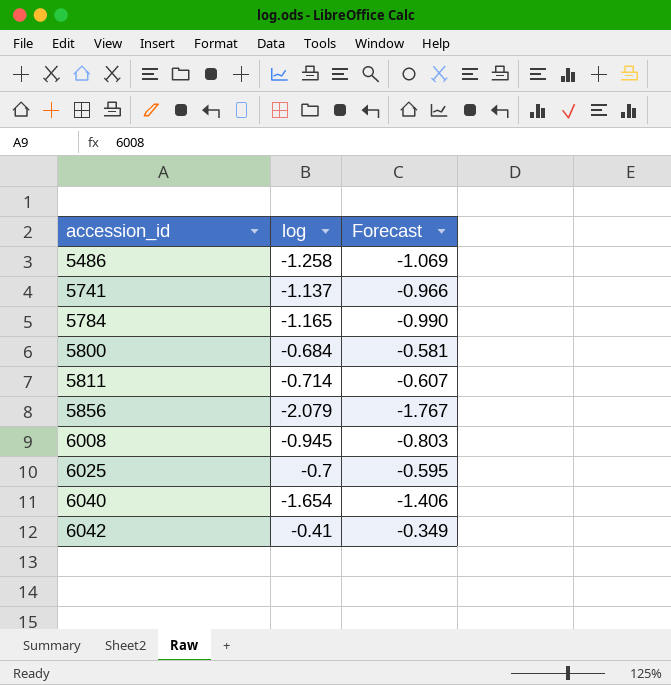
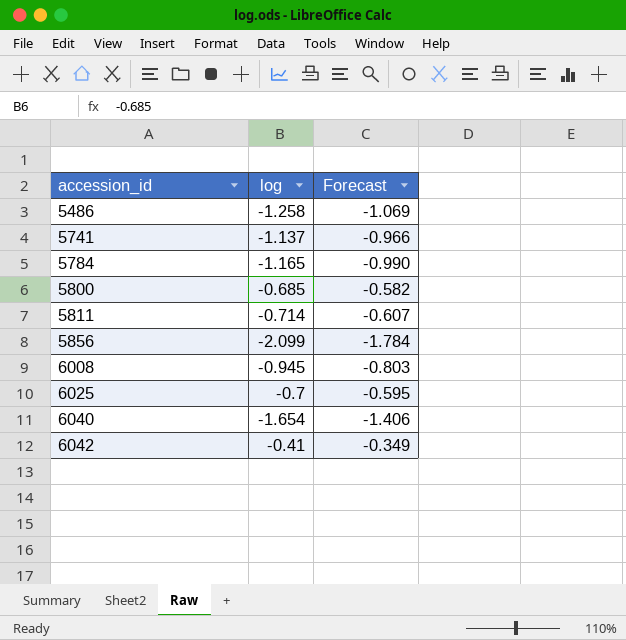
5800 | log: -0.684 -> -0.685
5800 | Forecast: -0.581 -> -0.582
5856 | log: -2.079 -> -2.099
5856 | Forecast: -1.767 -> -1.784

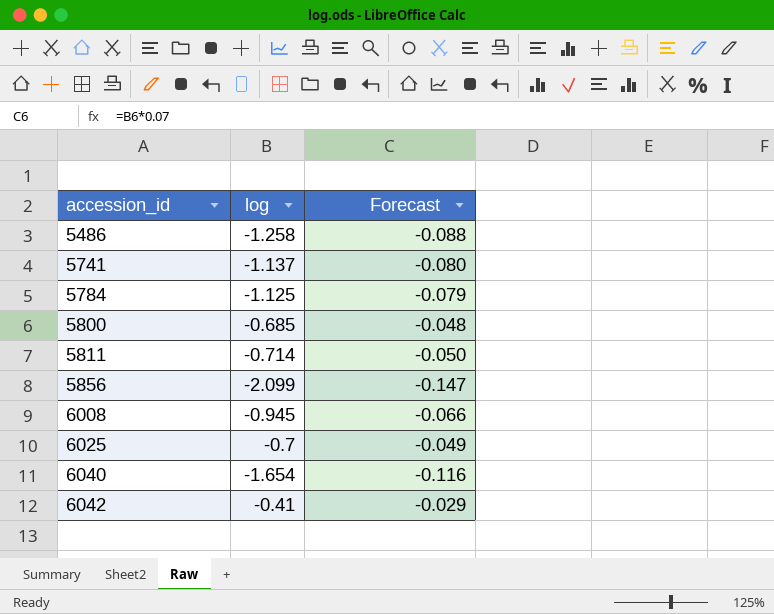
column Forecast | formula: [log] * 0.85 -> [log] * 0.07
5784 | log: -1.165 -> -1.125

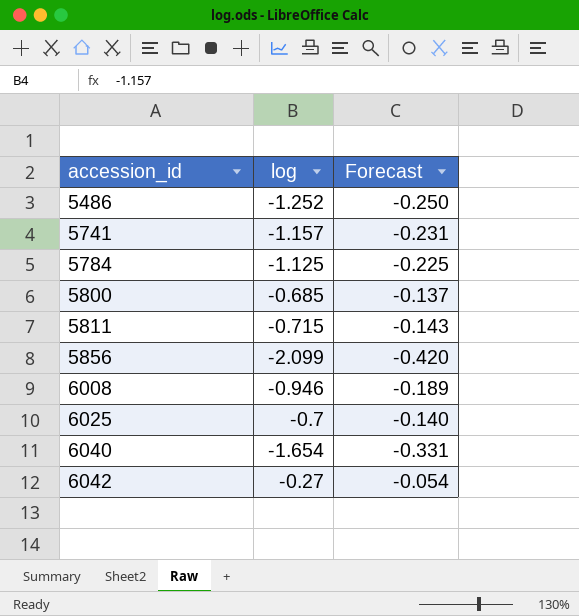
column Forecast | formula: [log] * 0.07 -> [log] * 0.2
5486 | log: -1.258 -> -1.252
5741 | log: -1.137 -> -1.157
5811 | log: -0.714 -> -0.715
6008 | log: -0.945 -> -0.946
6042 | log: -0.41 -> -0.27

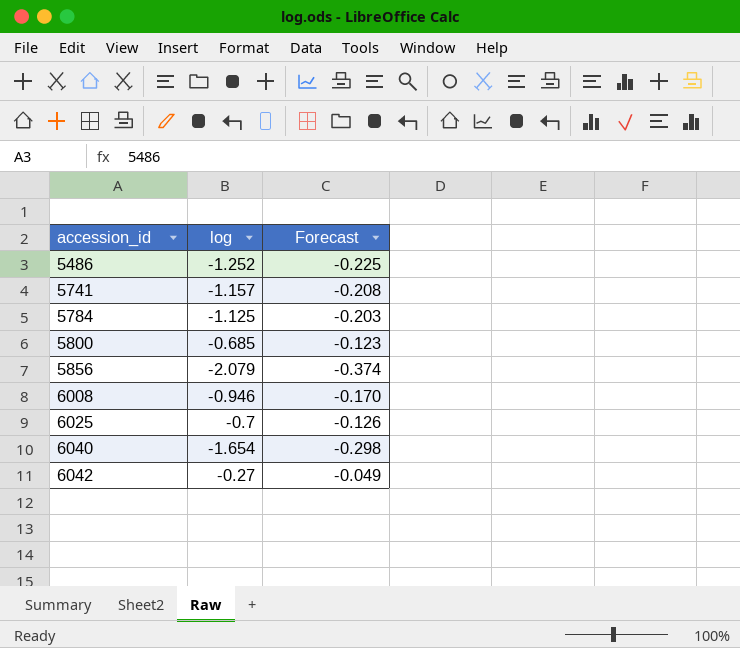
column Forecast | formula: [log] * 0.2 -> [log] * 0.18
row 5811: -0.715 | -0.143 -> none
5856 | log: -2.099 -> -2.079

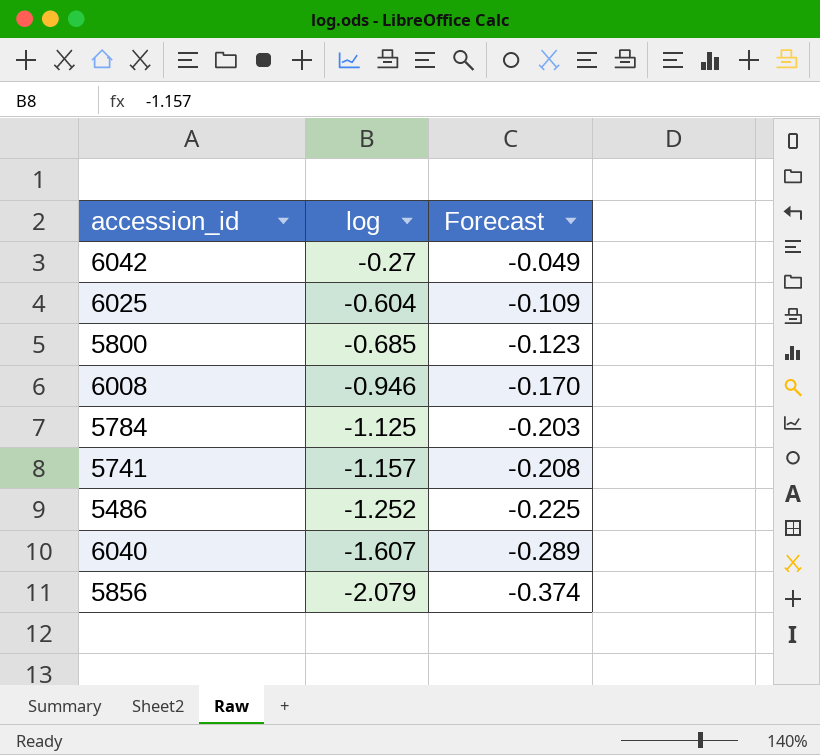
row order: accession_id ascending -> log descending
6025 | log: -0.7 -> -0.604
6025 | Forecast: -0.126 -> -0.109
6040 | log: -1.654 -> -1.607
6040 | Forecast: -0.298 -> -0.289

